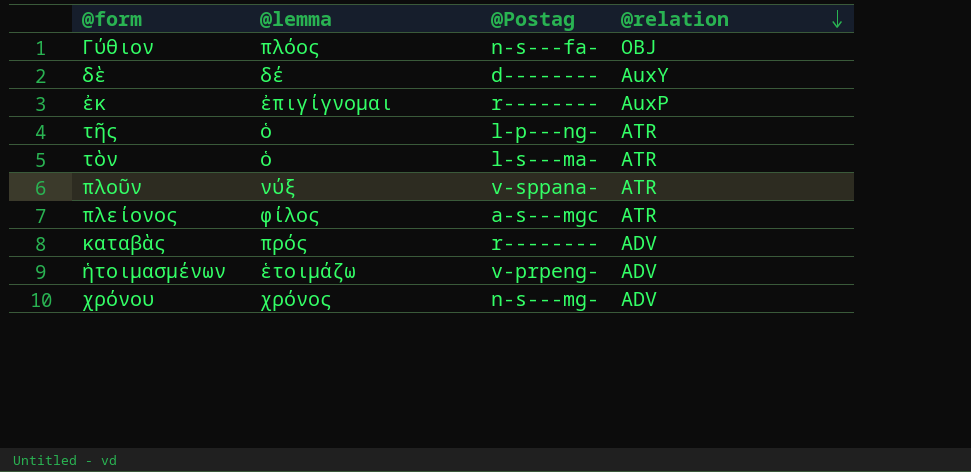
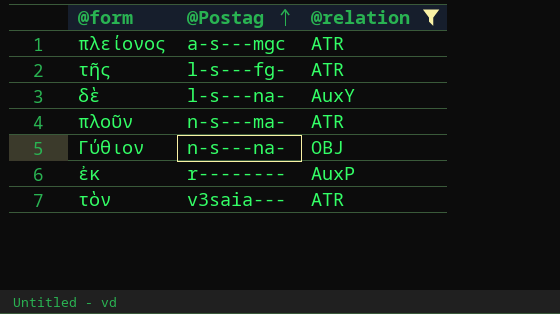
filter: none -> @relation != ADV
row order: @relation descending -> @Postag ascending
column @lemma | position: 2 -> none
τῆς | @Postag: l-p---ng- -> l-s---fg-
δὲ | @Postag: d-------- -> l-s---na-
πλοῦν | @Postag: v-sppana- -> n-s---ma-
Γύθιον | @Postag: n-s---fa- -> n-s---na-
τὸν | @Postag: l-s---ma- -> v3saia---

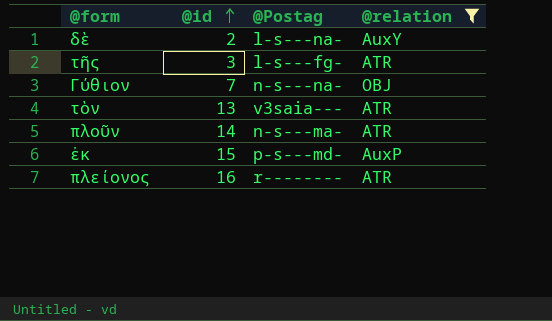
row order: @Postag ascending -> @id ascending
column @id | position: none -> 2
ἐκ | @Postag: r-------- -> p-s---md-
πλείονος | @Postag: a-s---mgc -> r--------

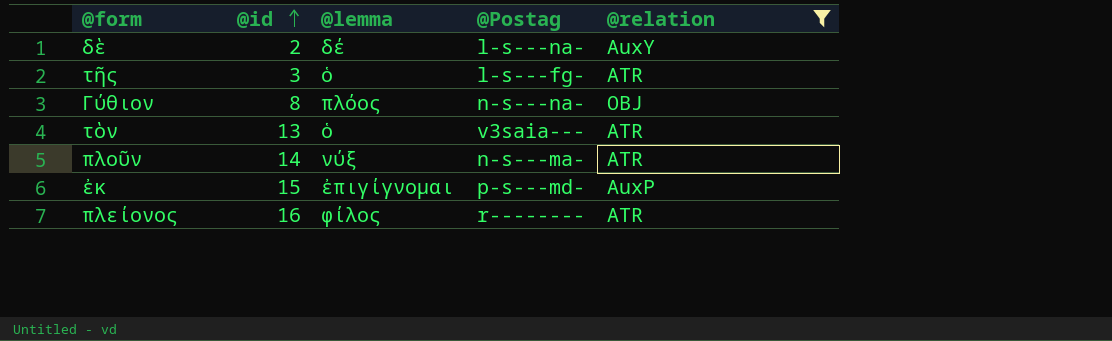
column @lemma | position: none -> 3
Γύθιον | @id: 7 -> 8

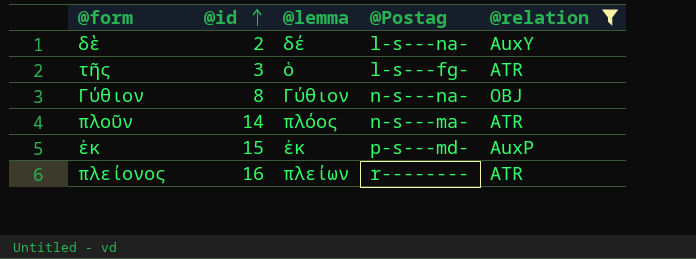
row τὸν: 13 | ὁ | v3saia--- | ATR -> none
Γύθιον | @lemma: πλόος -> Γύθιον
πλοῦν | @lemma: νύξ -> πλόος
ἐκ | @lemma: ἐπιγίγνομαι -> ἐκ
πλείονος | @lemma: φίλος -> πλείων

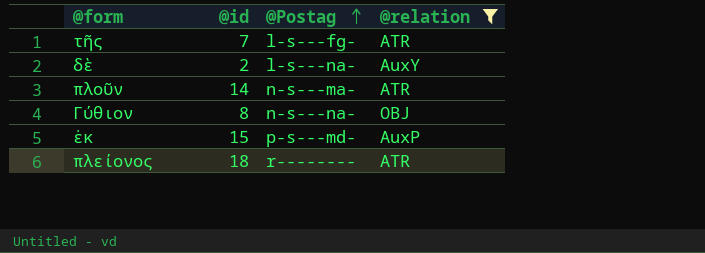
row order: @id ascending -> @Postag ascending
column @lemma | position: 3 -> none
τῆς | @id: 3 -> 7
πλείονος | @id: 16 -> 18

